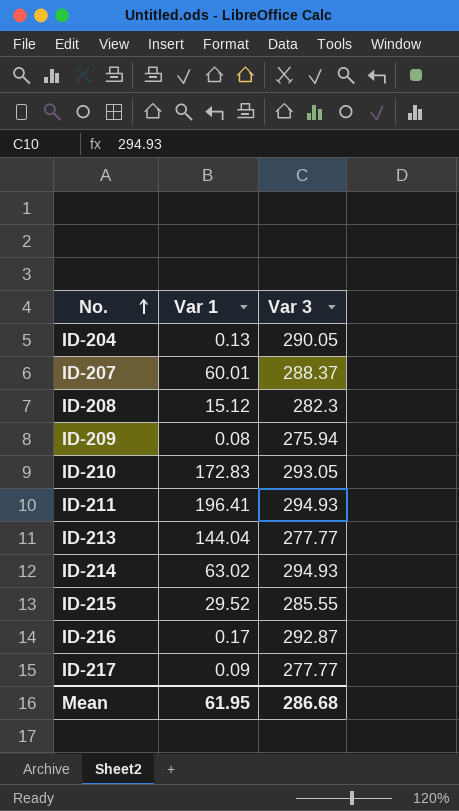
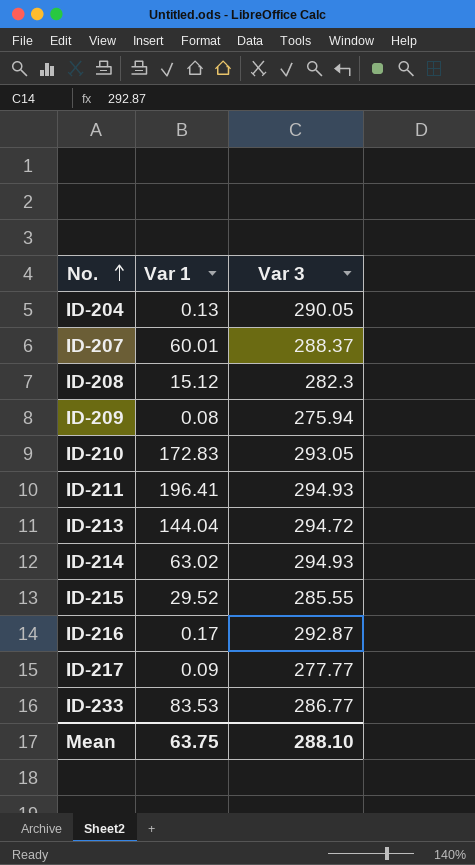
ID-213 | Var 3: 277.77 -> 294.72
row ID-233: none -> 83.53 | 286.77
Mean | Var 1: 61.95 -> 63.75
Mean | Var 3: 286.68 -> 288.10

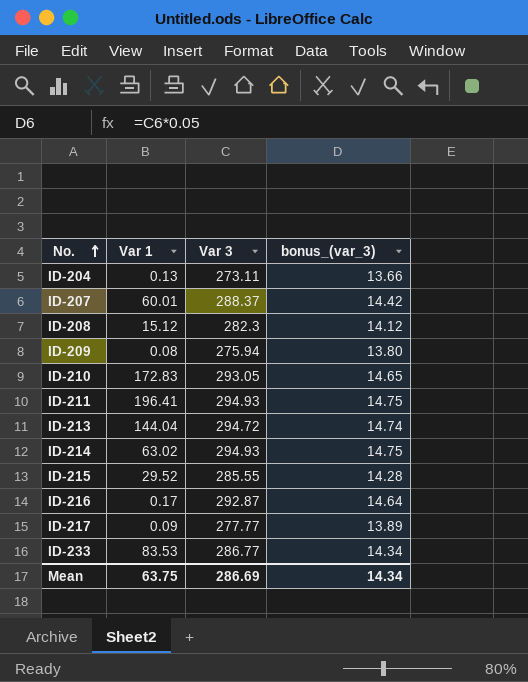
column bonus_(var_3) | formula: none -> [Var 3] * 0.05
ID-204 | Var 3: 290.05 -> 273.11
Mean | Var 3: 288.10 -> 286.69

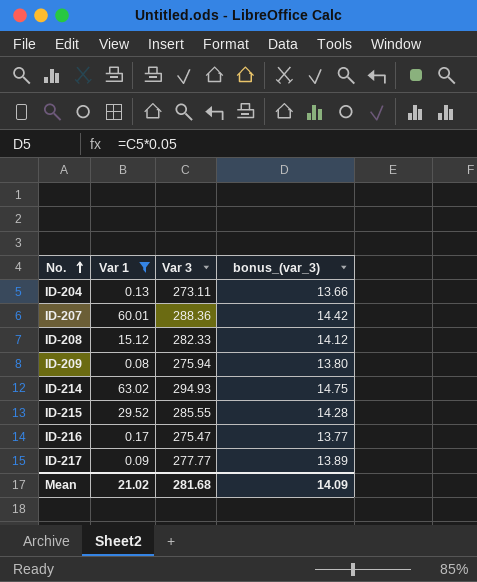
filter: none -> Var 1 <= 63.02
ID-207 | Var 3: 288.37 -> 288.36
ID-208 | Var 3: 282.3 -> 282.33
ID-216 | Var 3: 292.87 -> 275.47
ID-216 | bonus_(var_3): 14.64 -> 13.77
Mean | Var 1: 63.75 -> 21.02
Mean | Var 3: 286.69 -> 281.68
Mean | bonus_(var_3): 14.34 -> 14.09

